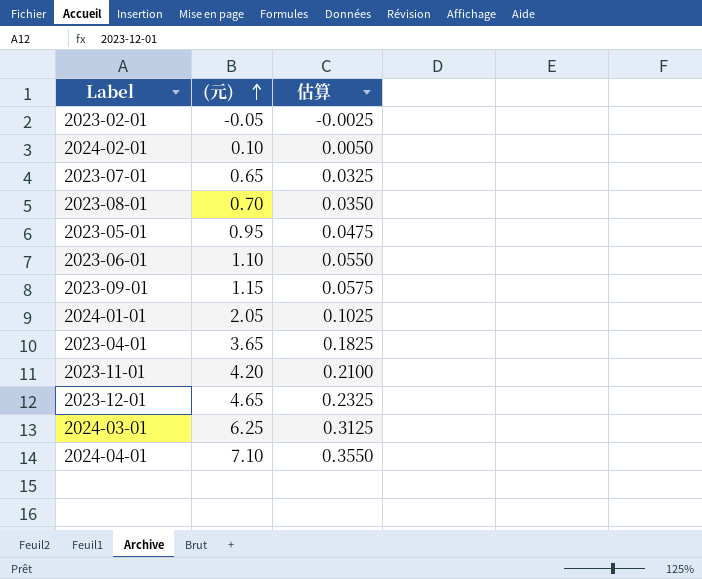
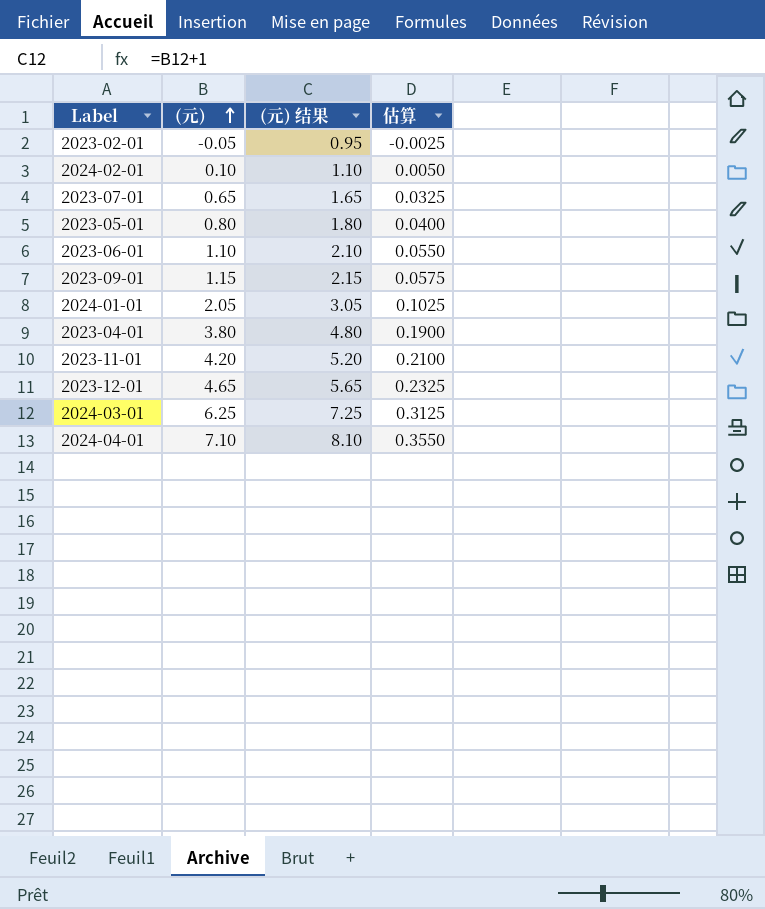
column (元) 结果 | formula: none -> [(元)] + 1
row 2023-08-01: 0.70 | 0.0350 -> none
2023-05-01 | (元): 0.95 -> 0.80
2023-05-01 | 估算: 0.0475 -> 0.0400
2023-04-01 | (元): 3.65 -> 3.80
2023-04-01 | 估算: 0.1825 -> 0.1900

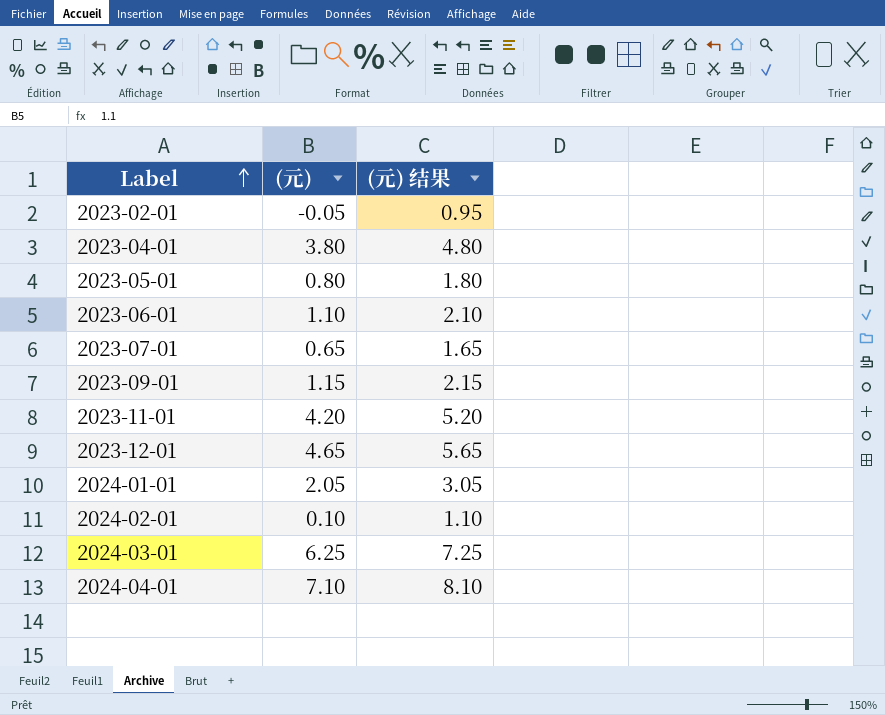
row order: (元) ascending -> Label ascending
column 估算 | formula: [(元)] * 0.05 -> none

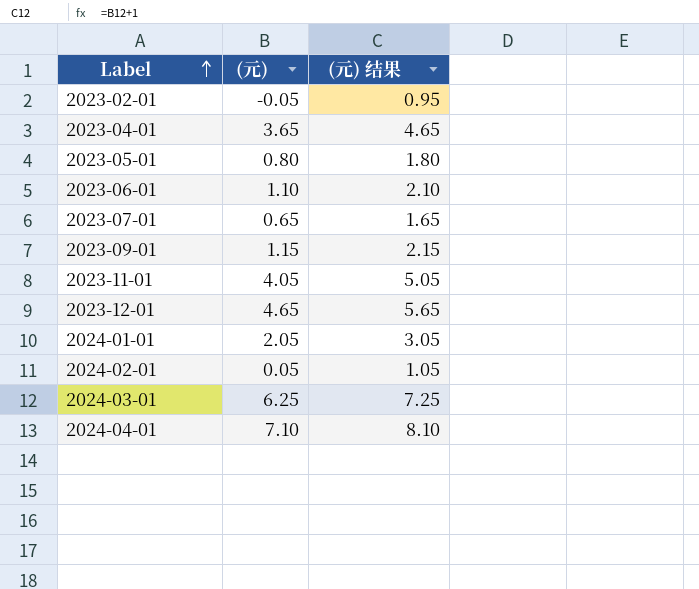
2023-04-01 | (元): 3.80 -> 3.65
2023-04-01 | (元) 结果: 4.80 -> 4.65
2023-11-01 | (元): 4.20 -> 4.05
2023-11-01 | (元) 结果: 5.20 -> 5.05
2024-02-01 | (元): 0.10 -> 0.05
2024-02-01 | (元) 结果: 1.10 -> 1.05

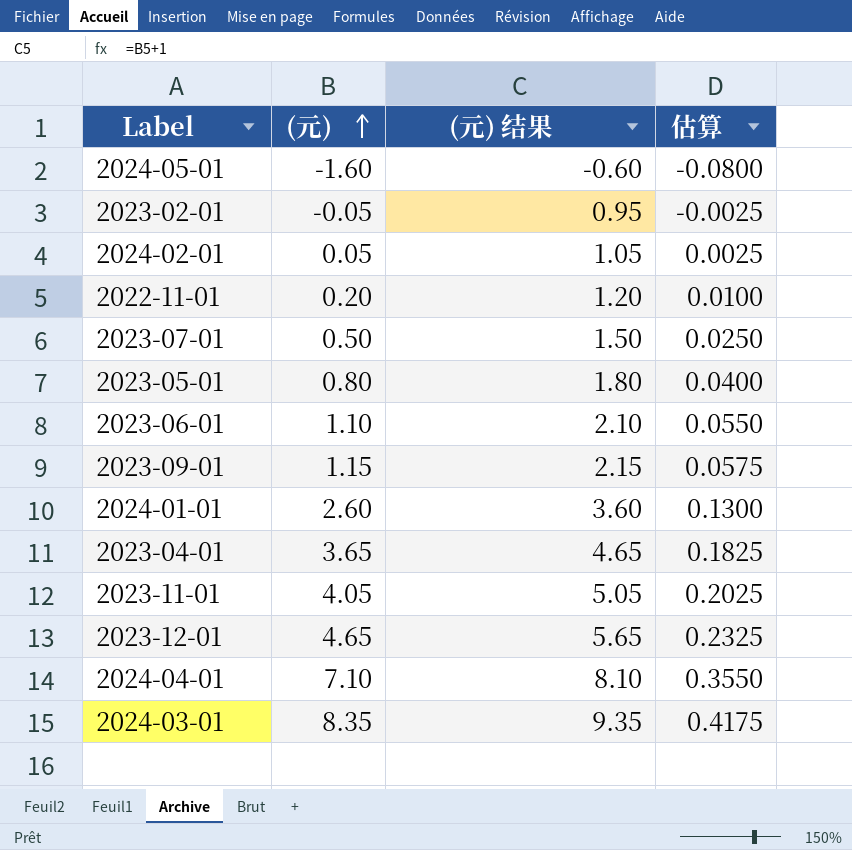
row order: Label ascending -> (元) ascending
column 估算 | formula: none -> [(元)] * 0.05
row 2024-05-01: none -> -1.60 | -0.60 | -0.0800
row 2022-11-01: none -> 0.20 | 1.20 | 0.0100
2023-07-01 | (元): 0.65 -> 0.50
2023-07-01 | (元) 结果: 1.65 -> 1.50
2024-01-01 | (元): 2.05 -> 2.60
2024-01-01 | (元) 结果: 3.05 -> 3.60
2024-03-01 | (元): 6.25 -> 8.35
2024-03-01 | (元) 结果: 7.25 -> 9.35

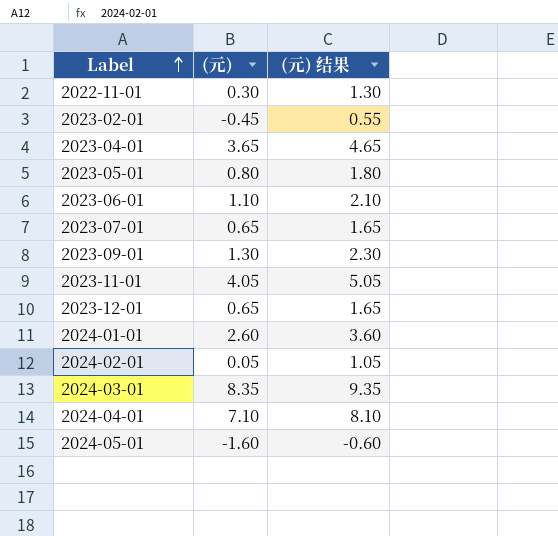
row order: (元) ascending -> Label ascending
column 估算 | formula: [(元)] * 0.05 -> none
2022-11-01 | (元): 0.20 -> 0.30
2022-11-01 | (元) 结果: 1.20 -> 1.30
2023-02-01 | (元): -0.05 -> -0.45
2023-02-01 | (元) 结果: 0.95 -> 0.55
2023-07-01 | (元): 0.50 -> 0.65
2023-07-01 | (元) 结果: 1.50 -> 1.65
2023-09-01 | (元): 1.15 -> 1.30
2023-09-01 | (元) 结果: 2.15 -> 2.30
2023-12-01 | (元): 4.65 -> 0.65
2023-12-01 | (元) 结果: 5.65 -> 1.65

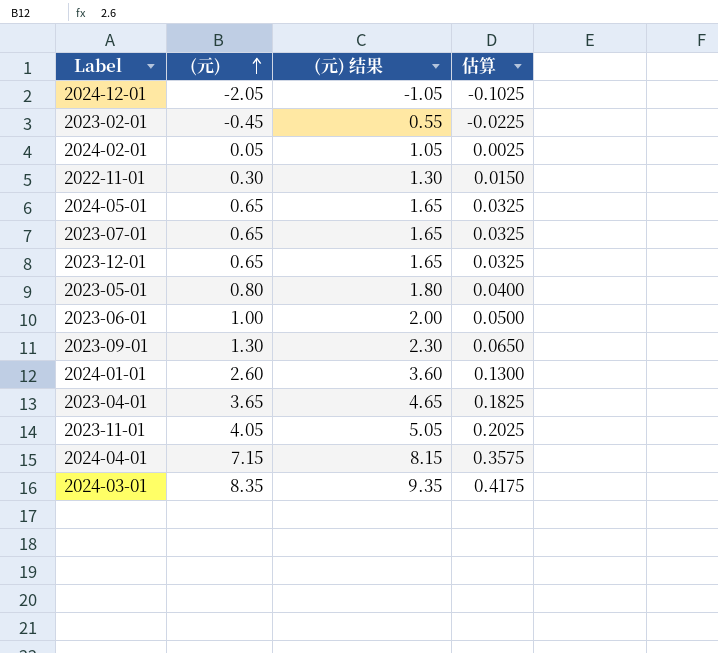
row order: Label ascending -> (元) ascending
column 估算 | formula: none -> [(元)] * 0.05
row 2024-12-01: none -> -2.05 | -1.05 | -0.1025
2024-05-01 | (元): -1.60 -> 0.65
2024-05-01 | (元) 结果: -0.60 -> 1.65
2023-06-01 | (元): 1.10 -> 1.00
2023-06-01 | (元) 结果: 2.10 -> 2.00
2024-04-01 | (元): 7.10 -> 7.15
2024-04-01 | (元) 结果: 8.10 -> 8.15

